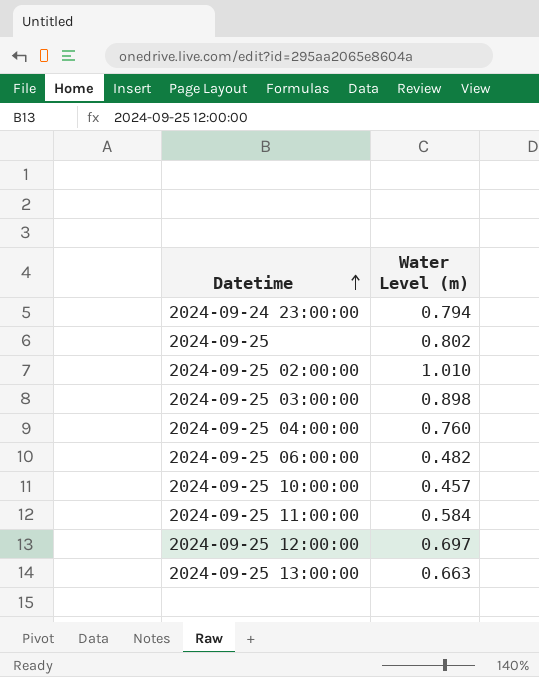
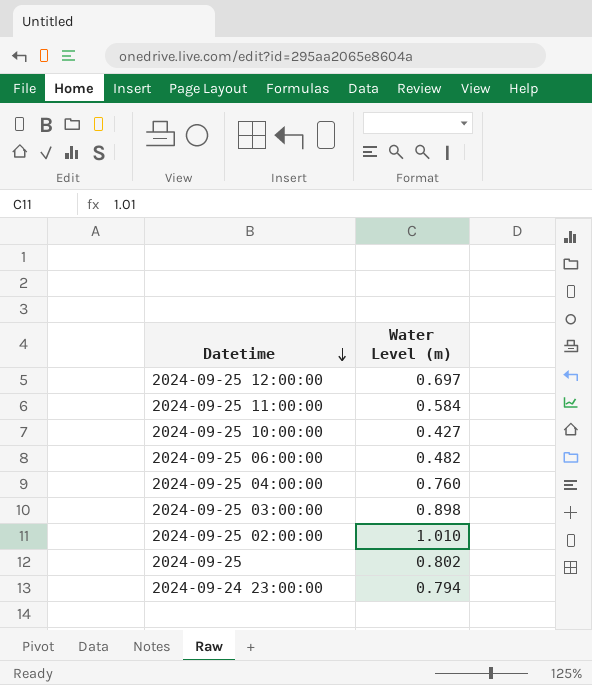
row order: Datetime ascending -> Datetime descending
row 2024-09-25 13:00:00: 0.663 -> none
2024-09-25 10:00:00 | Water Level (m): 0.457 -> 0.427

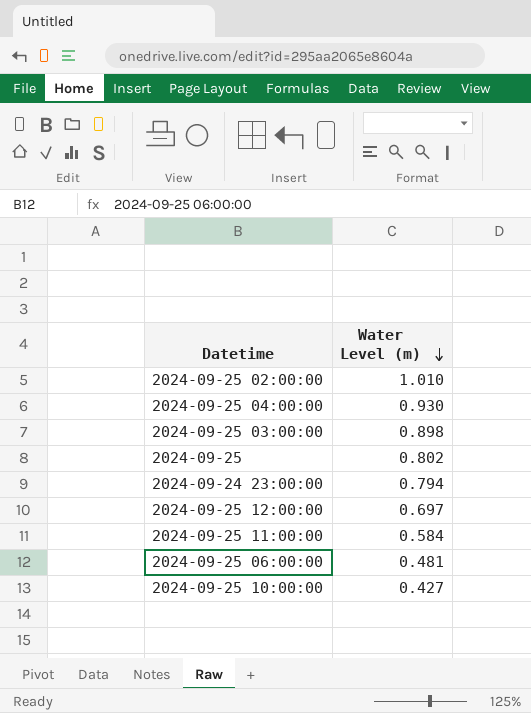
row order: Datetime descending -> Water Level (m) descending
2024-09-25 04:00:00 | Water Level (m): 0.760 -> 0.930
2024-09-25 06:00:00 | Water Level (m): 0.482 -> 0.481

